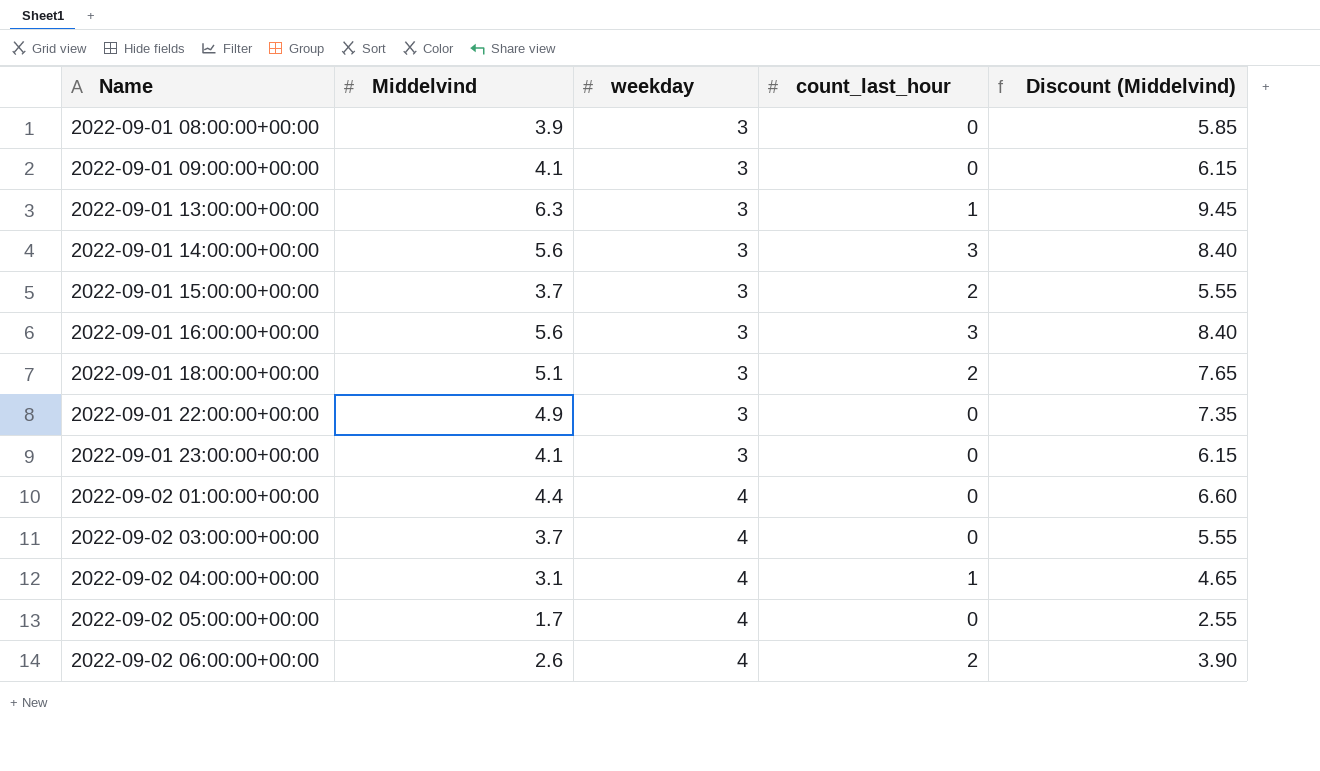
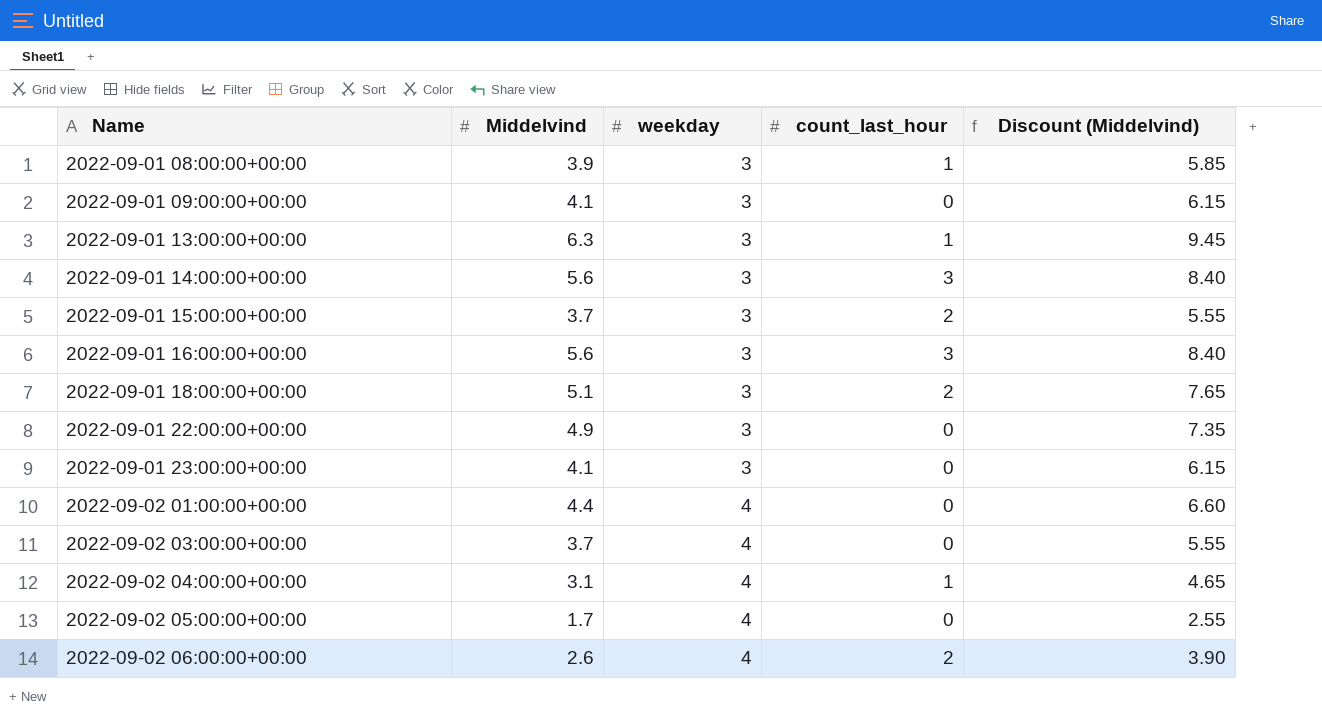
2022-09-01 08:00:00+00:00 | count_last_hour: 0 -> 1

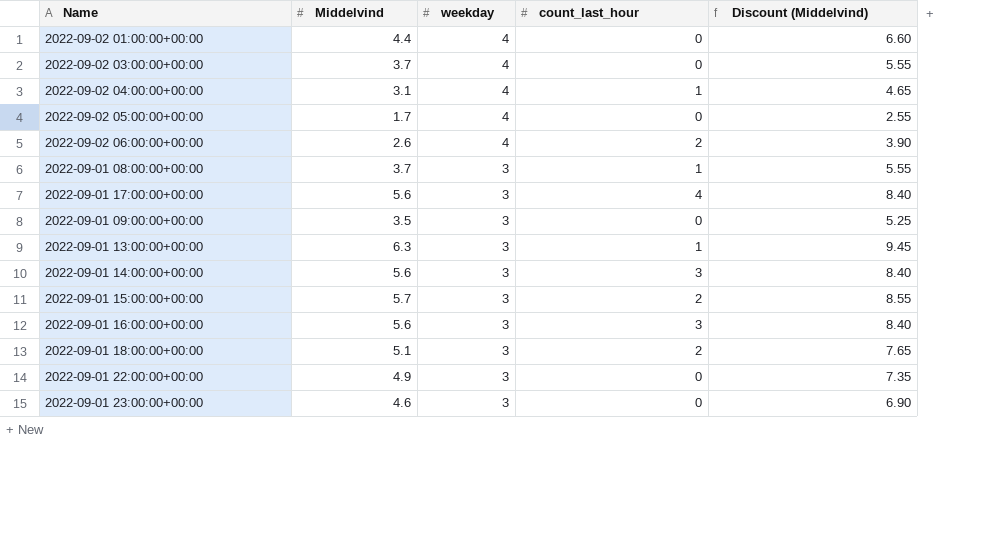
row order: Name ascending -> weekday descending
2022-09-01 08:00:00+00:00 | Middelvind: 3.9 -> 3.7
2022-09-01 08:00:00+00:00 | Discount (Middelvind): 5.85 -> 5.55
row 2022-09-01 17:00:00+00:00: none -> 5.6 | 3 | 4 | 8.40
2022-09-01 09:00:00+00:00 | Middelvind: 4.1 -> 3.5
2022-09-01 09:00:00+00:00 | Discount (Middelvind): 6.15 -> 5.25
2022-09-01 15:00:00+00:00 | Middelvind: 3.7 -> 5.7
2022-09-01 15:00:00+00:00 | Discount (Middelvind): 5.55 -> 8.55
2022-09-01 23:00:00+00:00 | Middelvind: 4.1 -> 4.6
2022-09-01 23:00:00+00:00 | Discount (Middelvind): 6.15 -> 6.90

